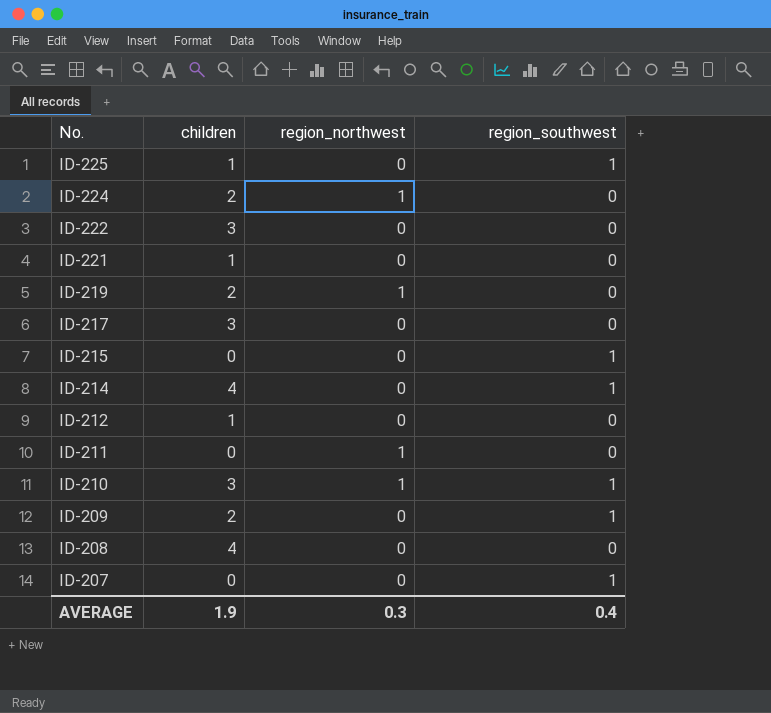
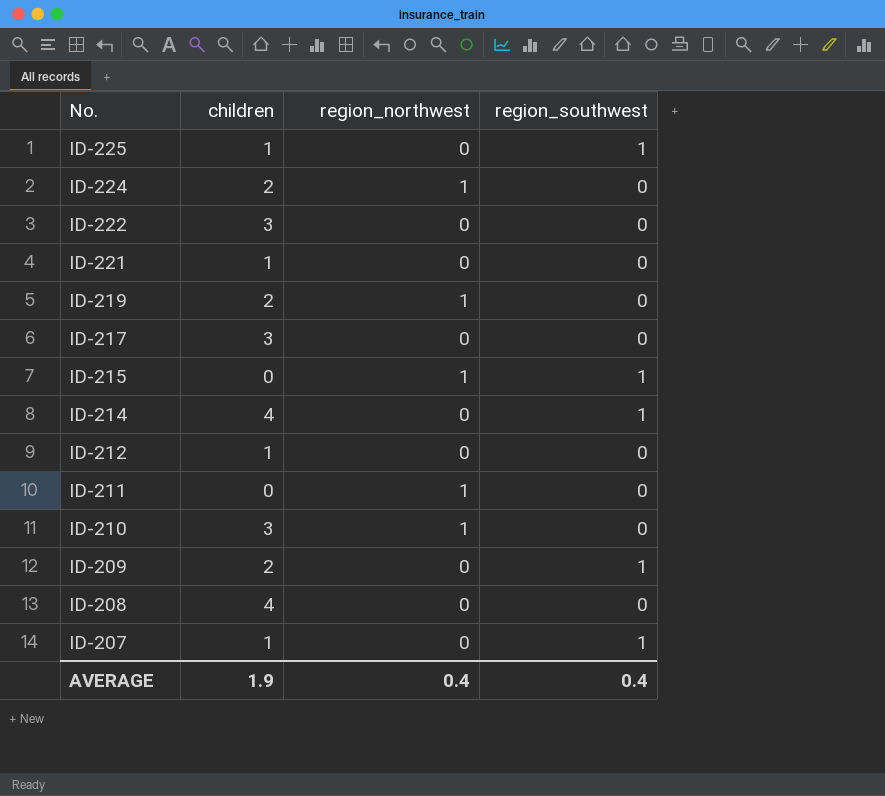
ID-215 | region_northwest: 0 -> 1
ID-210 | region_southwest: 1 -> 0
ID-207 | children: 0 -> 1
AVERAGE | region_northwest: 0.3 -> 0.4

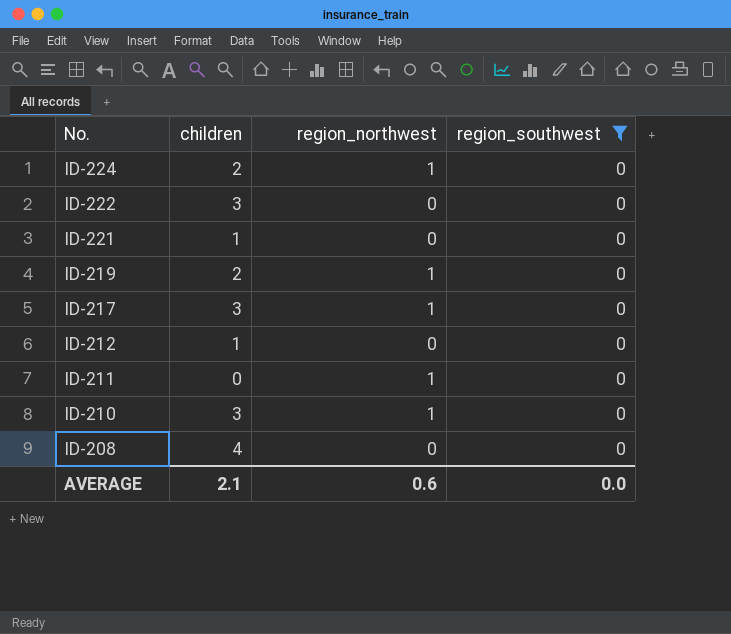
filter: none -> region_southwest = 0
ID-217 | region_northwest: 0 -> 1
AVERAGE | children: 1.9 -> 2.1
AVERAGE | region_northwest: 0.4 -> 0.6
AVERAGE | region_southwest: 0.4 -> 0.0

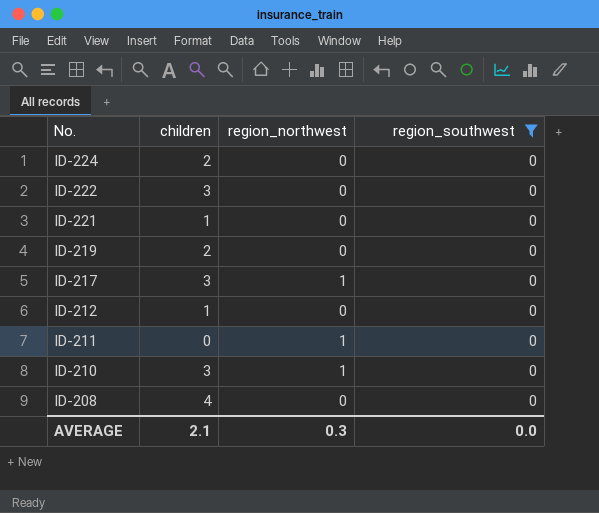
ID-224 | region_northwest: 1 -> 0
ID-219 | region_northwest: 1 -> 0
AVERAGE | region_northwest: 0.6 -> 0.3

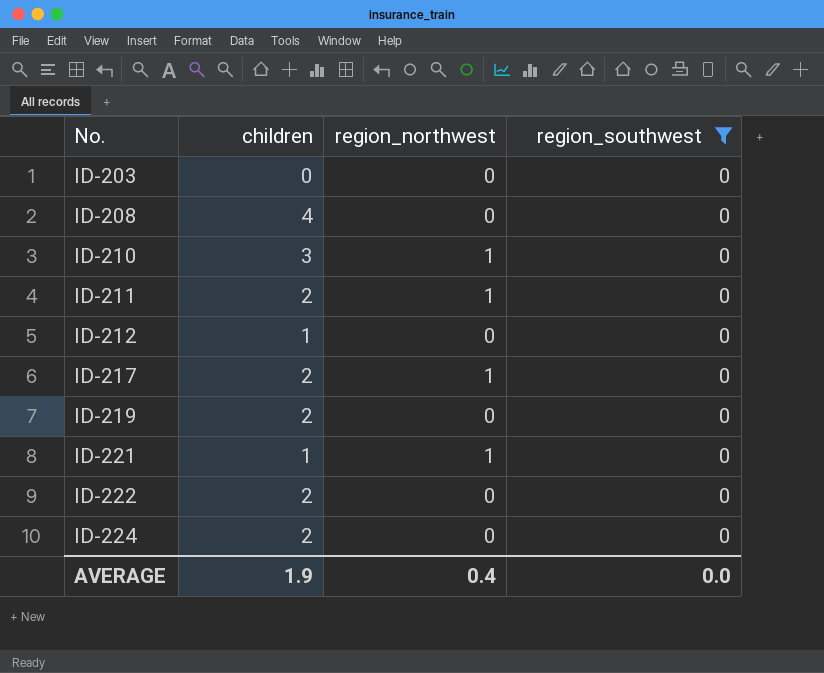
row order: No. descending -> No. ascending
row ID-203: none -> 0 | 0 | 0
ID-211 | children: 0 -> 2
ID-217 | children: 3 -> 2
ID-221 | region_northwest: 0 -> 1
ID-222 | children: 3 -> 2
AVERAGE | children: 2.1 -> 1.9
AVERAGE | region_northwest: 0.3 -> 0.4

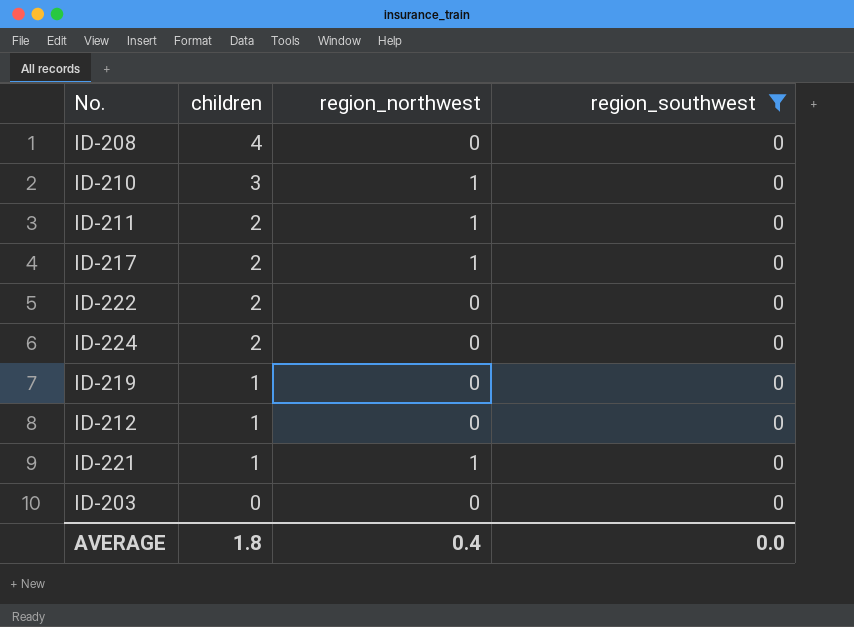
row order: No. ascending -> children descending
ID-219 | children: 2 -> 1
AVERAGE | children: 1.9 -> 1.8

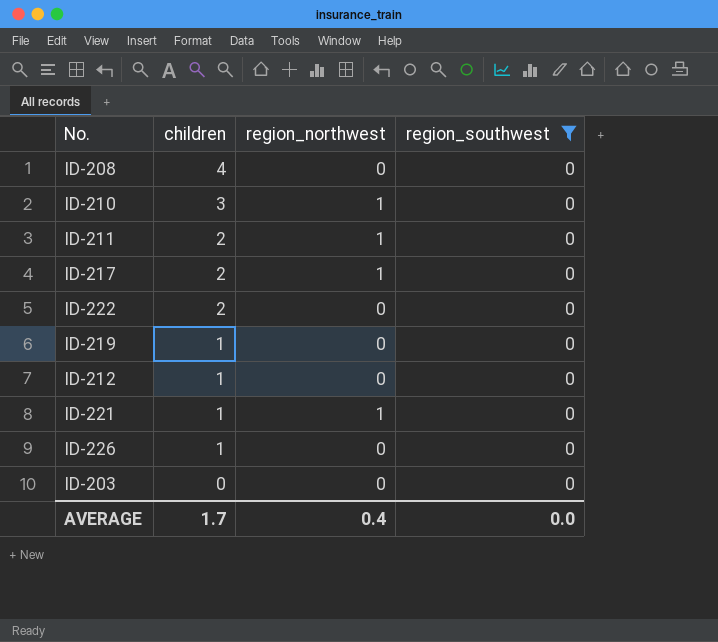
row ID-224: 2 | 0 | 0 -> none
row ID-226: none -> 1 | 0 | 0
AVERAGE | children: 1.8 -> 1.7

